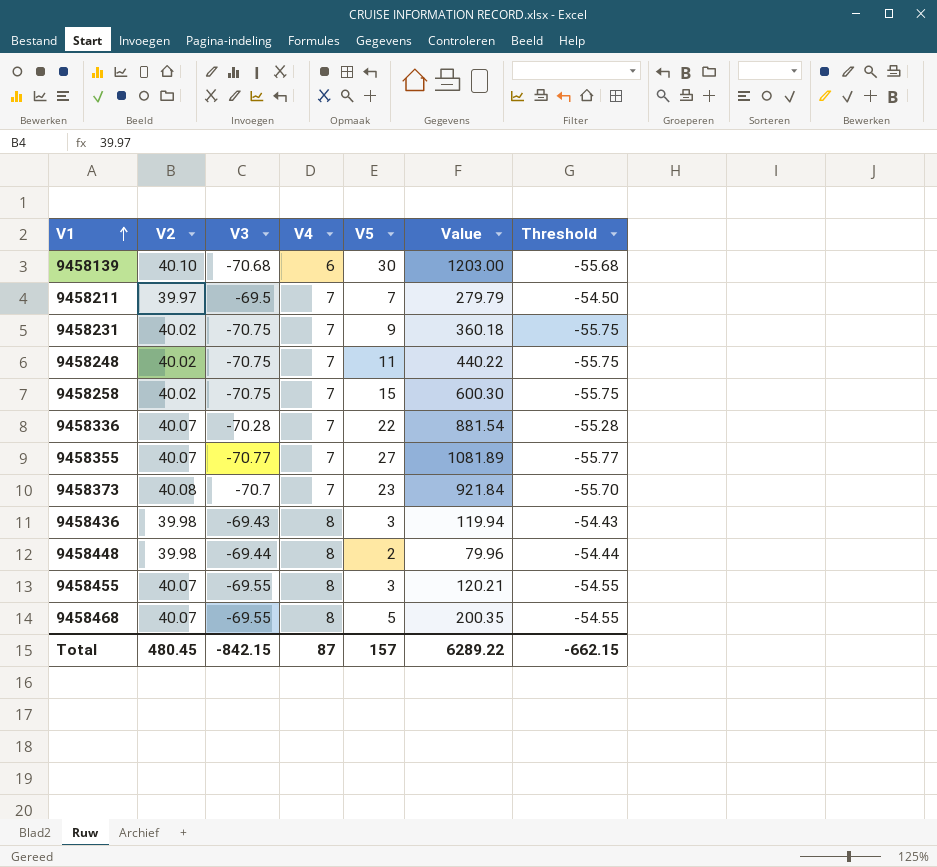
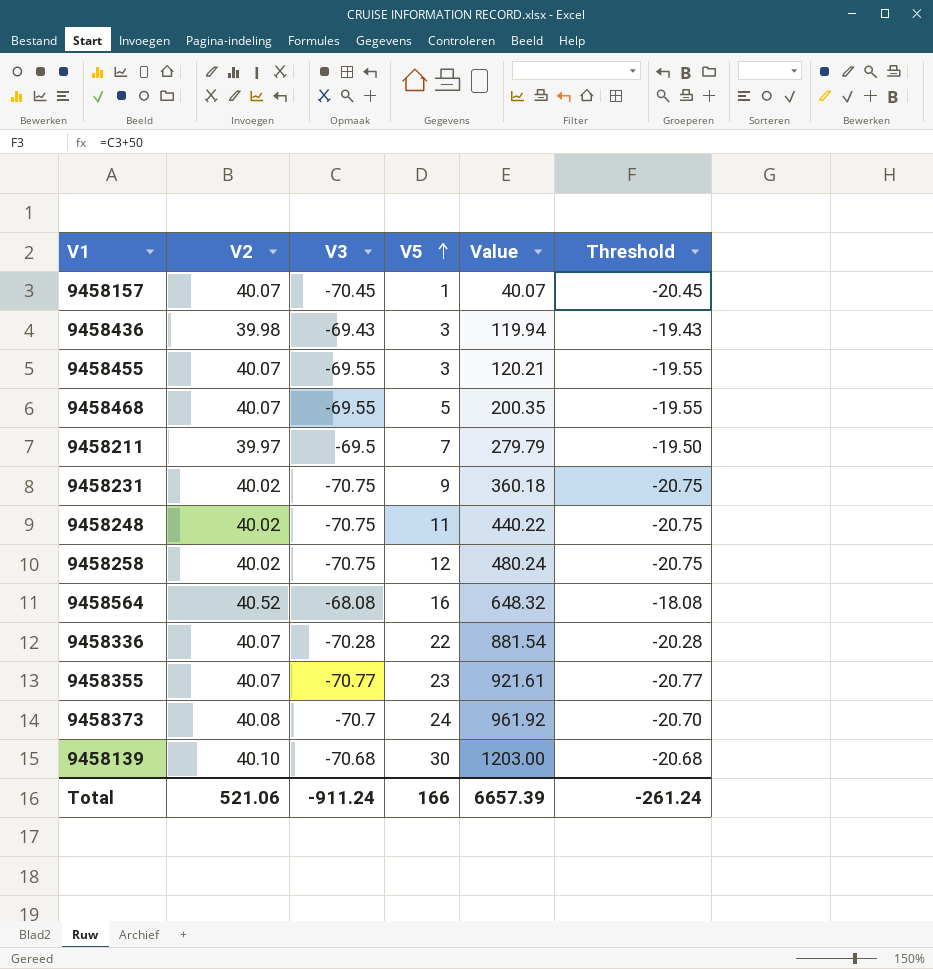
row order: V1 ascending -> V5 ascending
column V4 | position: 4 -> none
column Threshold | formula: [V3] + 15 -> [V3] + 50
row 9458448: 39.98 | -69.44 | 8 | 2 | 79.96 | -54.44 -> none
row 9458157: none -> 40.07 | -70.45 | 1 | 40.07 | -20.45
9458258 | V5: 15 -> 12
9458258 | Value: 600.30 -> 480.24
row 9458564: none -> 40.52 | -68.08 | 16 | 648.32 | -18.08
9458355 | V5: 27 -> 23
9458355 | Value: 1081.89 -> 921.61
9458373 | V5: 23 -> 24
9458373 | Value: 921.84 -> 961.92
Total | V2: 480.45 -> 521.06
Total | V3: -842.15 -> -911.24
Total | V5: 157 -> 166
Total | Value: 6289.22 -> 6657.39
Total | Threshold: -662.15 -> -261.24

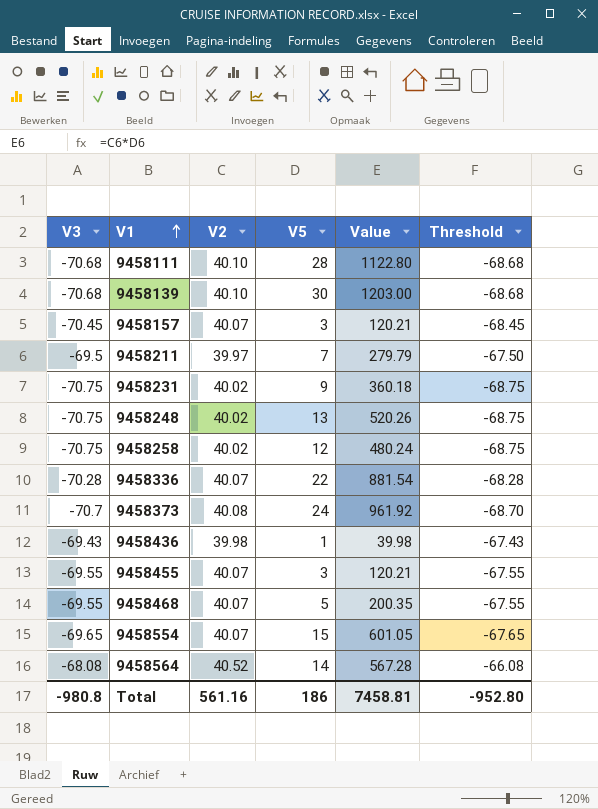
row order: V5 ascending -> V1 ascending
column V3 | position: 3 -> 1
column Threshold | formula: [V3] + 50 -> [V3] + 2
row 9458355: 40.07 | -70.77 | 23 | 921.61 | -20.77 -> none
row 9458111: none -> -70.68 | 40.10 | 28 | 1122.80 | -68.68
9458157 | V5: 1 -> 3
9458157 | Value: 40.07 -> 120.21
9458248 | V5: 11 -> 13
9458248 | Value: 440.22 -> 520.26
9458436 | V5: 3 -> 1
9458436 | Value: 119.94 -> 39.98
row 9458554: none -> -69.65 | 40.07 | 15 | 601.05 | -67.65
9458564 | V5: 16 -> 14
9458564 | Value: 648.32 -> 567.28
Total | V3: -911.24 -> -980.8
Total | V2: 521.06 -> 561.16
Total | V5: 166 -> 186
Total | Value: 6657.39 -> 7458.81
Total | Threshold: -261.24 -> -952.80

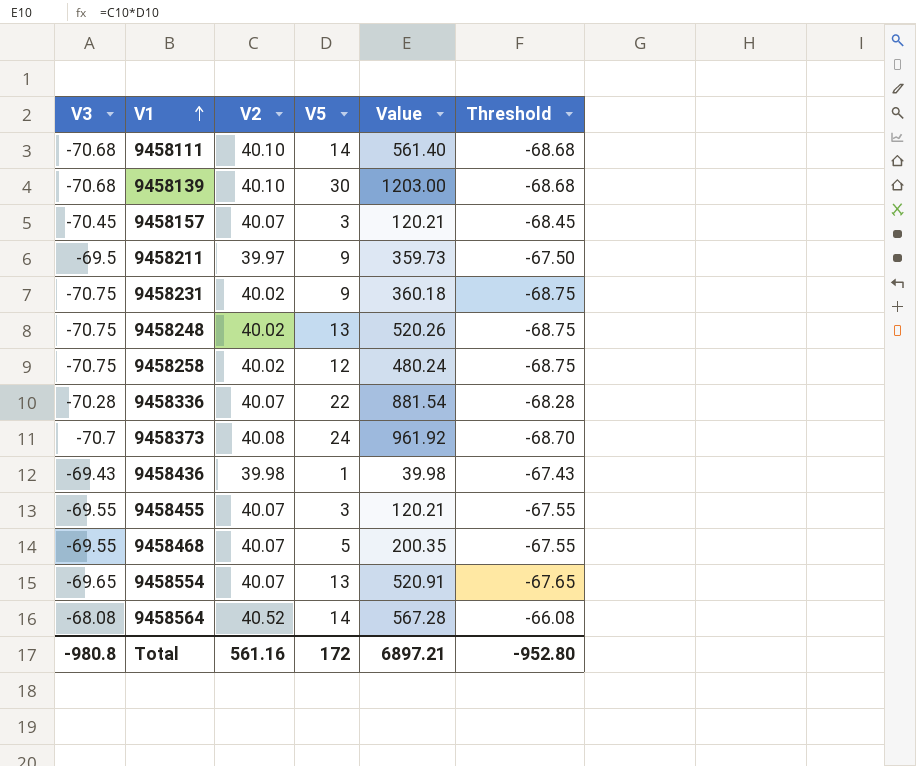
9458111 | V5: 28 -> 14
9458111 | Value: 1122.80 -> 561.40
9458211 | V5: 7 -> 9
9458211 | Value: 279.79 -> 359.73
9458554 | V5: 15 -> 13
9458554 | Value: 601.05 -> 520.91
Total | V5: 186 -> 172
Total | Value: 7458.81 -> 6897.21

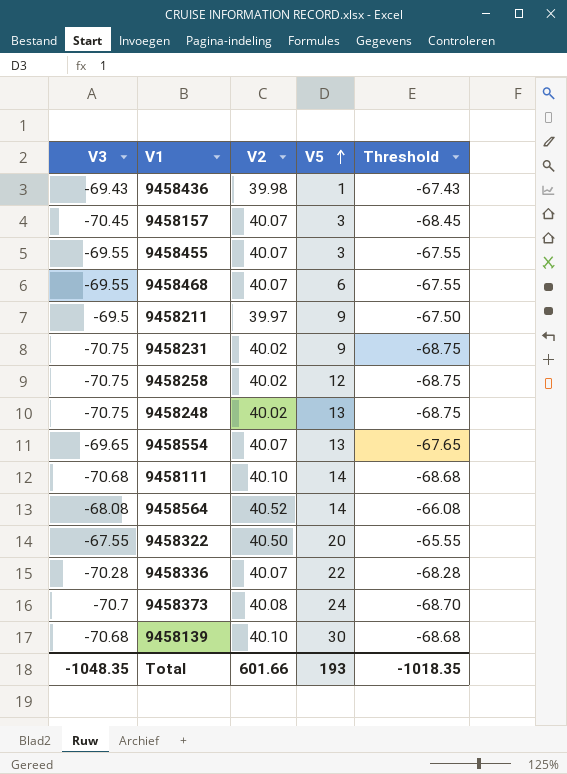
row order: V1 ascending -> V5 ascending
column Value | formula: [V2] * [V5] -> none
9458468 | V5: 5 -> 6
row 9458322: none -> -67.55 | 40.50 | 20 | -65.55
Total | V3: -980.8 -> -1048.35
Total | V2: 561.16 -> 601.66
Total | V5: 172 -> 193
Total | Threshold: -952.80 -> -1018.35

